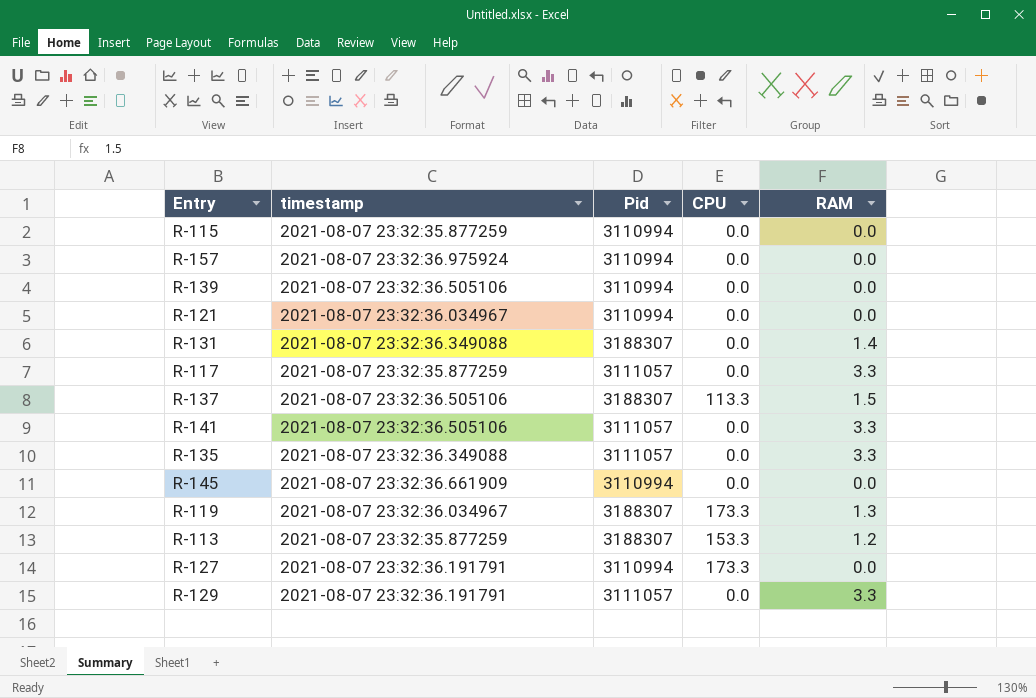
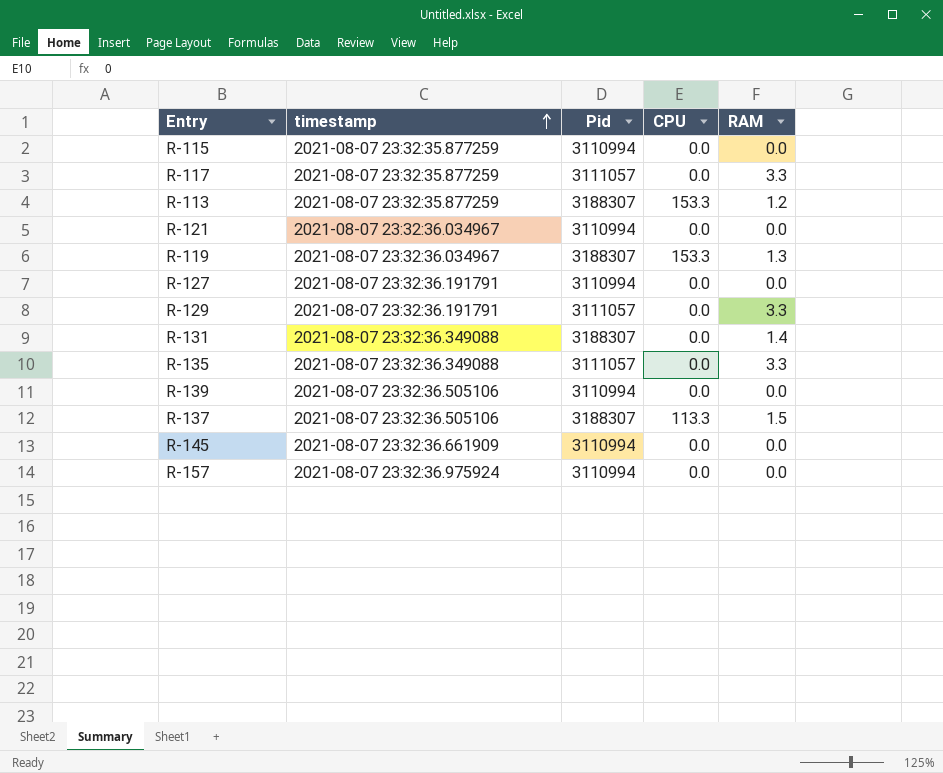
row order: none -> timestamp ascending
row R-141: 2021-08-07 23:32:36.505106 | 3111057 | 0.0 | 3.3 -> none
R-119 | CPU: 173.3 -> 153.3
R-127 | CPU: 173.3 -> 0.0

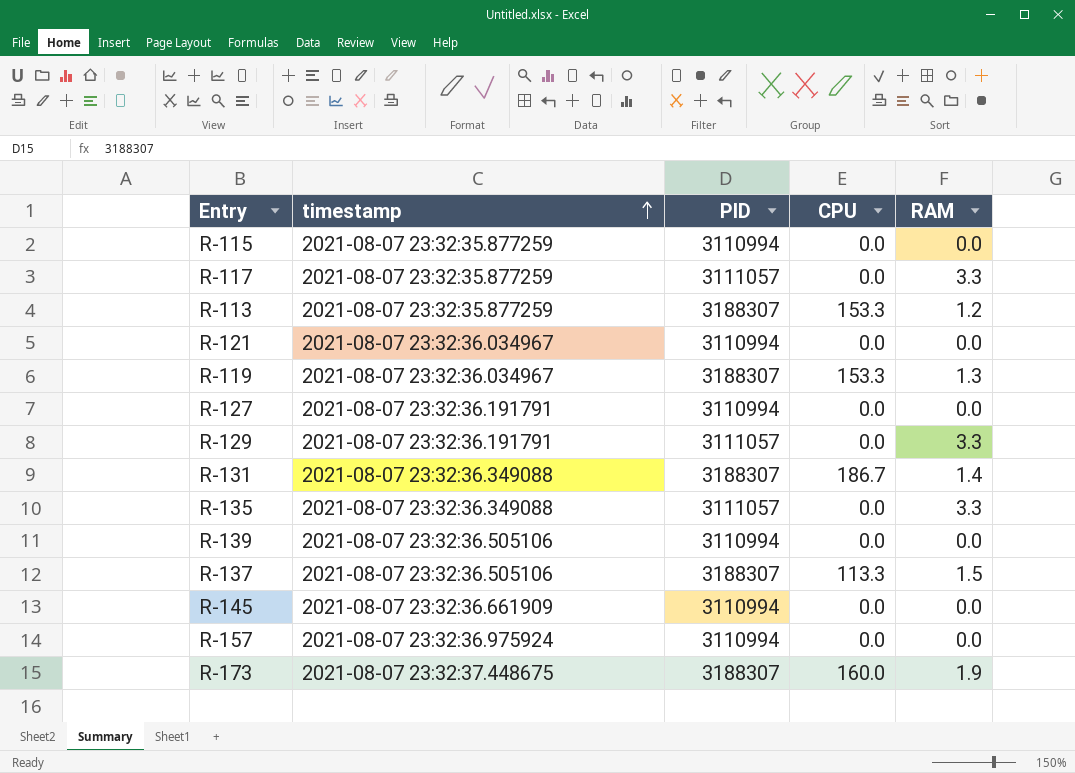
column name: Pid -> PID
R-131 | CPU: 0.0 -> 186.7
row R-173: none -> 2021-08-07 23:32:37.448675 | 3188307 | 160.0 | 1.9

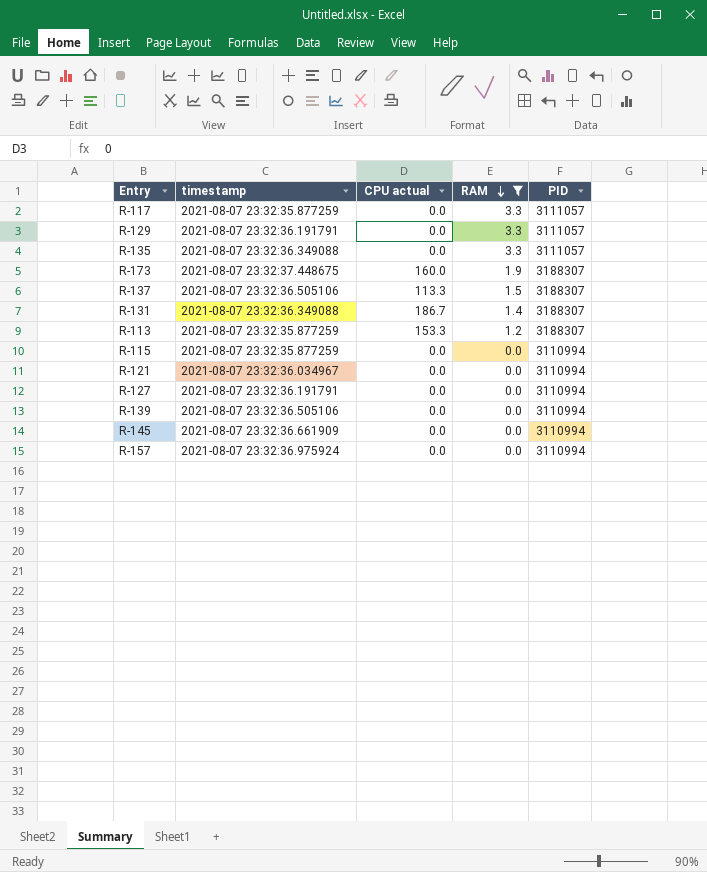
filter: none -> RAM != 1.3
row order: timestamp ascending -> RAM descending
column name: CPU -> CPU actual
column PID | position: 3 -> 5

